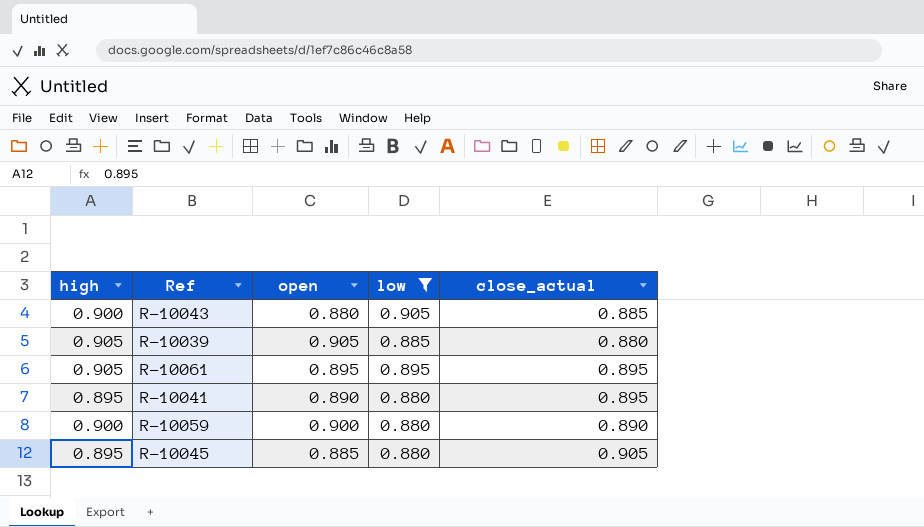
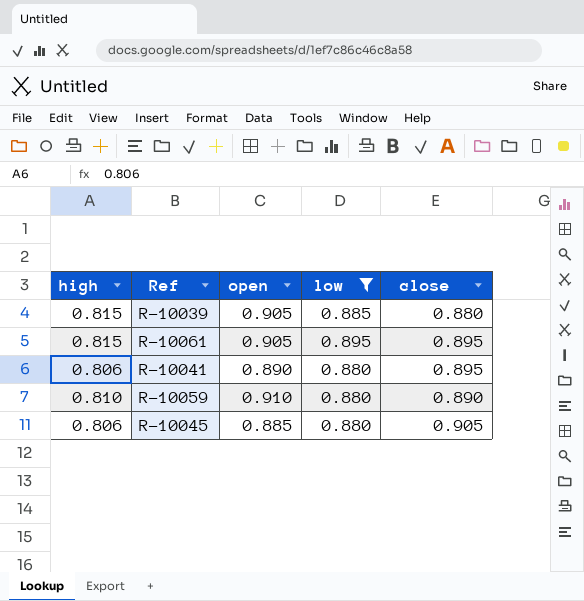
column name: close_actual -> close
row R-10043: 0.900 | 0.880 | 0.905 | 0.885 -> none
R-10039 | high: 0.905 -> 0.815
R-10061 | high: 0.905 -> 0.815
R-10061 | open: 0.895 -> 0.905
R-10041 | high: 0.895 -> 0.806
R-10059 | high: 0.900 -> 0.810
R-10059 | open: 0.900 -> 0.910
R-10045 | high: 0.895 -> 0.806

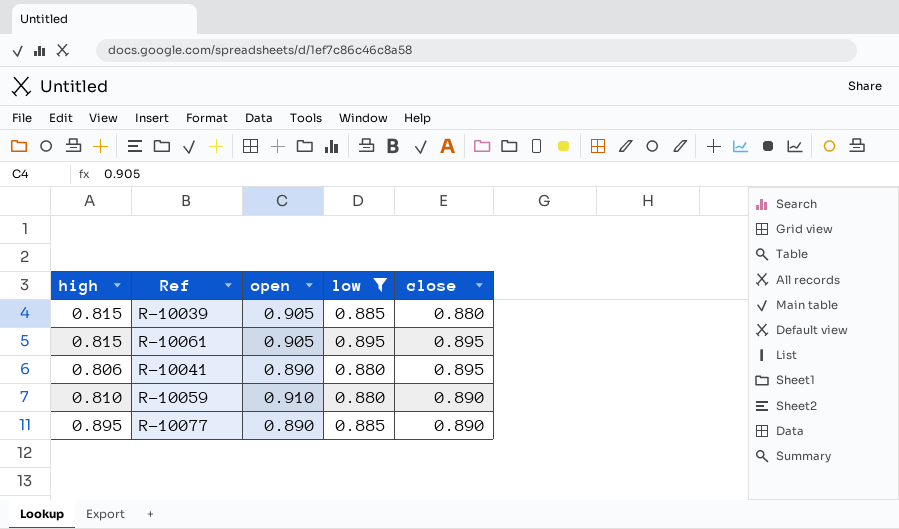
row R-10045: 0.806 | 0.885 | 0.880 | 0.905 -> none
row R-10077: none -> 0.895 | 0.890 | 0.885 | 0.890

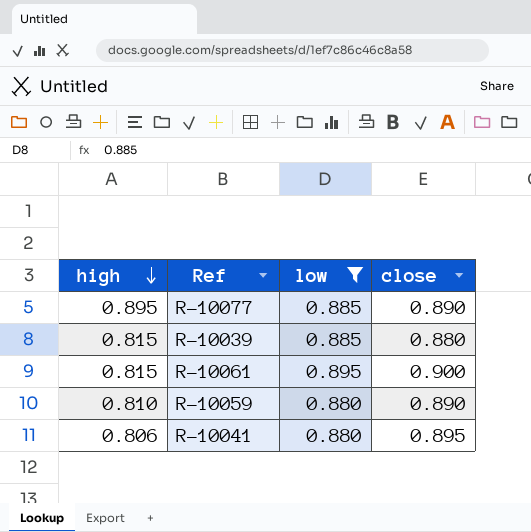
row order: none -> high descending
column open | position: 3 -> none
R-10061 | close: 0.895 -> 0.900

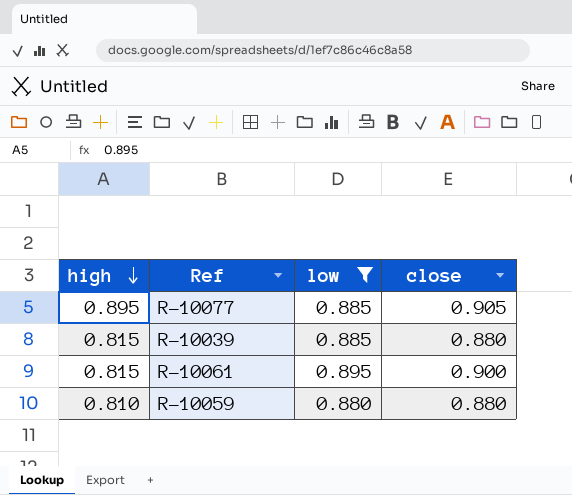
row R-10041: 0.806 | 0.880 | 0.895 -> none
R-10077 | close: 0.890 -> 0.905
R-10059 | close: 0.890 -> 0.880

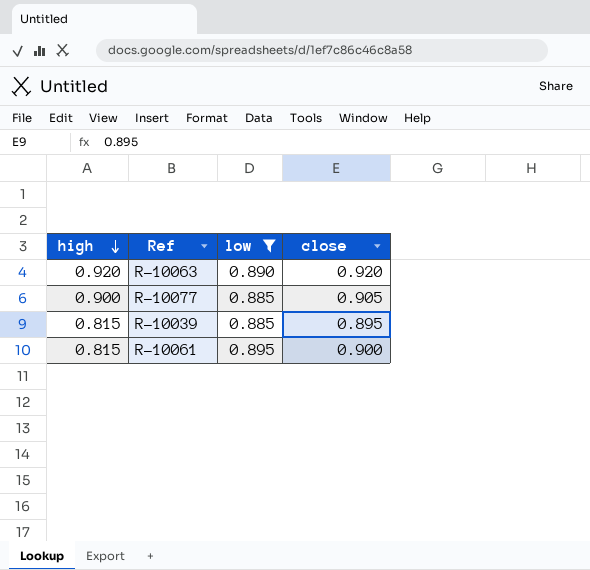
row R-10059: 0.810 | 0.880 | 0.880 -> none
row R-10063: none -> 0.920 | 0.890 | 0.920
R-10077 | high: 0.895 -> 0.900
R-10039 | close: 0.880 -> 0.895

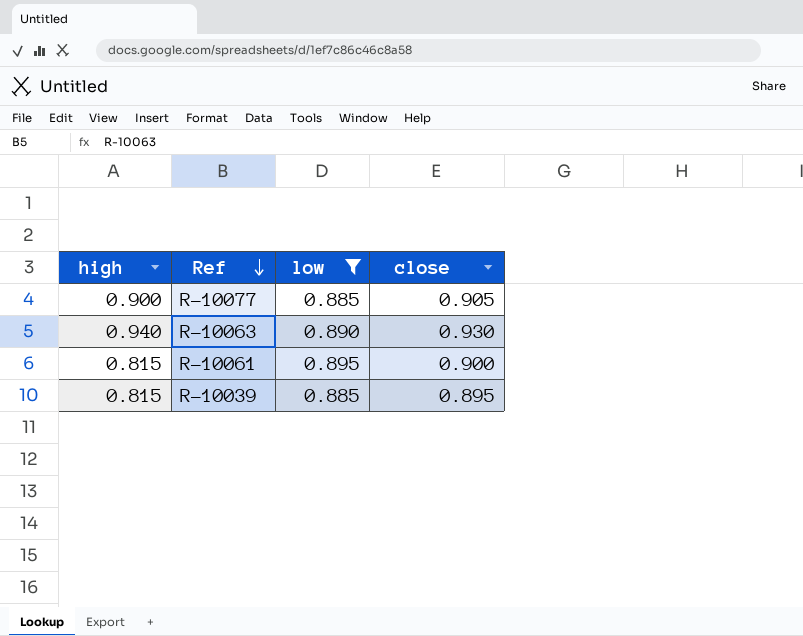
row order: high descending -> Ref descending
R-10063 | high: 0.920 -> 0.940
R-10063 | close: 0.920 -> 0.930

